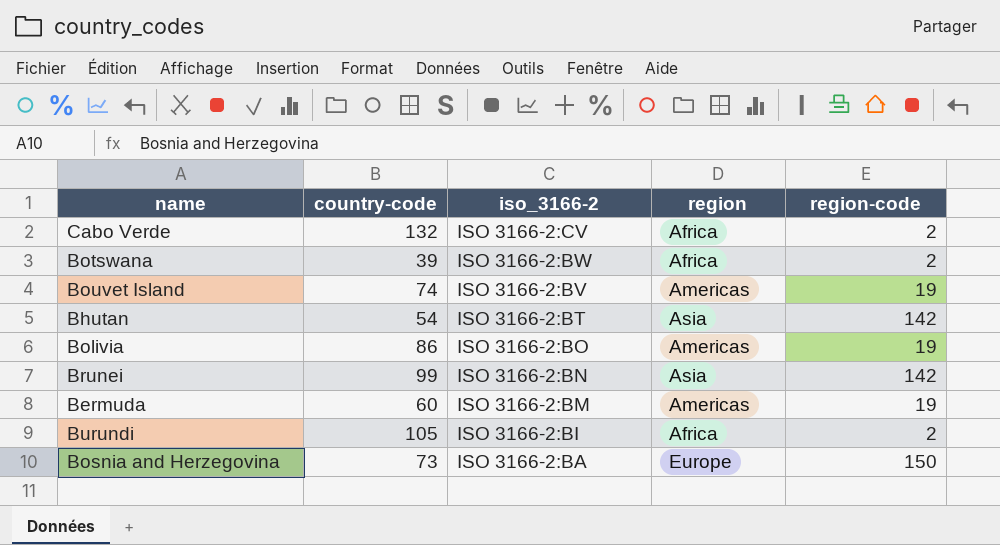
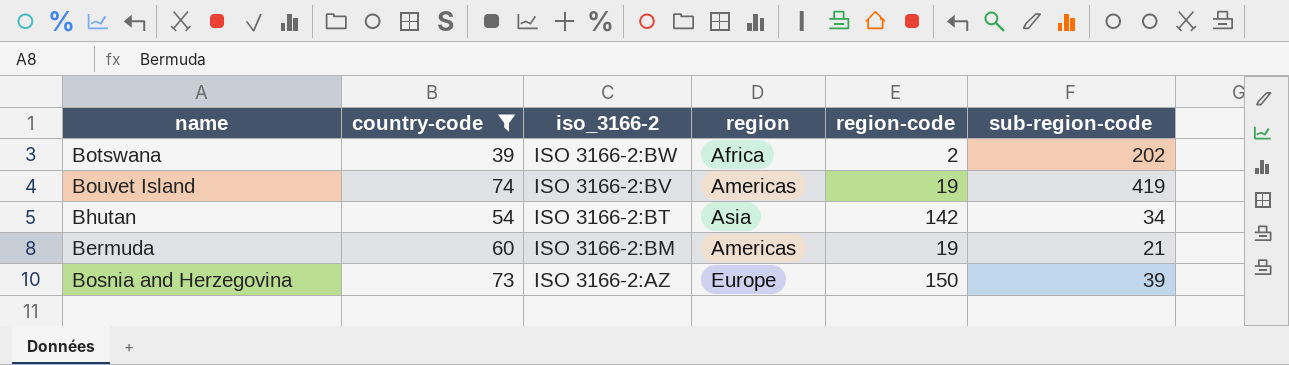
filter: none -> country-code <= 74
column sub-region-code | position: none -> 6
Bosnia and Herzegovina | iso_3166-2: ISO 3166-2:BA -> ISO 3166-2:AZ

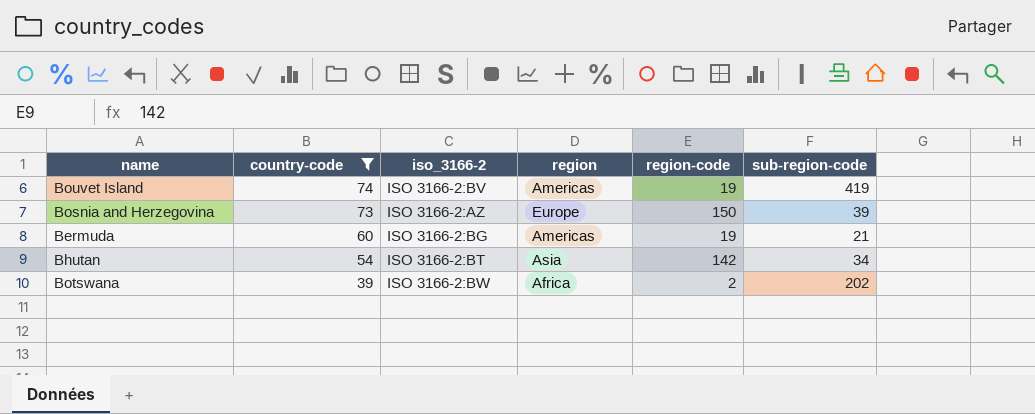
row order: iso_3166-2 descending -> country-code descending
Bermuda | iso_3166-2: ISO 3166-2:BM -> ISO 3166-2:BG

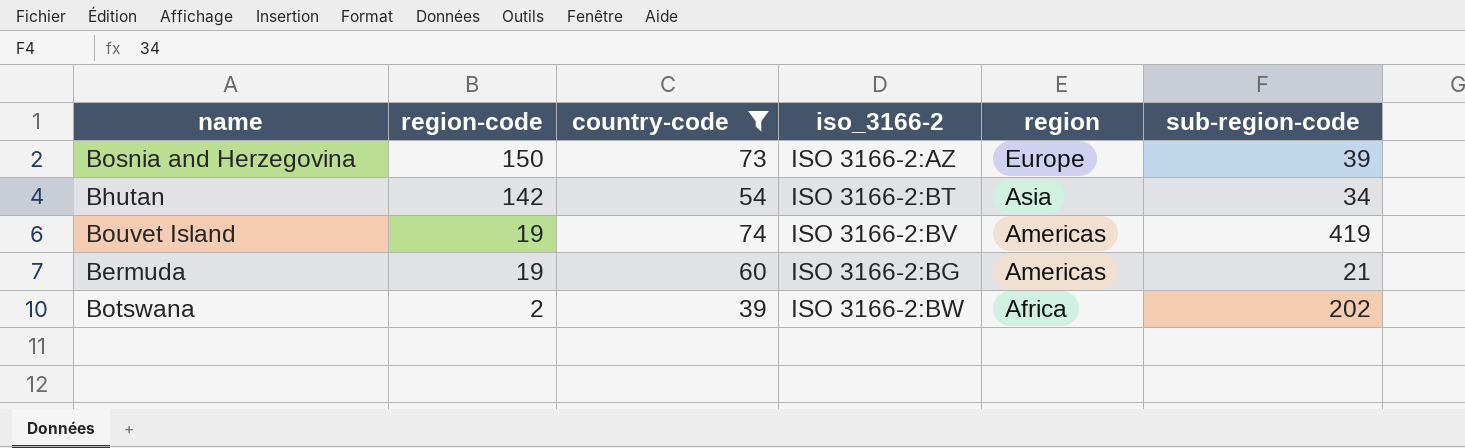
row order: country-code descending -> region-code descending
column region-code | position: 5 -> 2

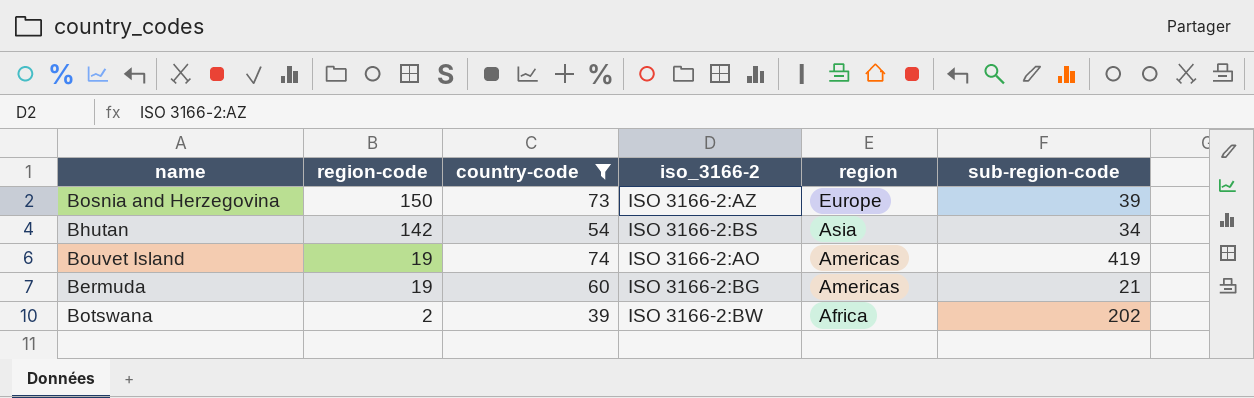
Bhutan | iso_3166-2: ISO 3166-2:BT -> ISO 3166-2:BS
Bouvet Island | iso_3166-2: ISO 3166-2:BV -> ISO 3166-2:AO

